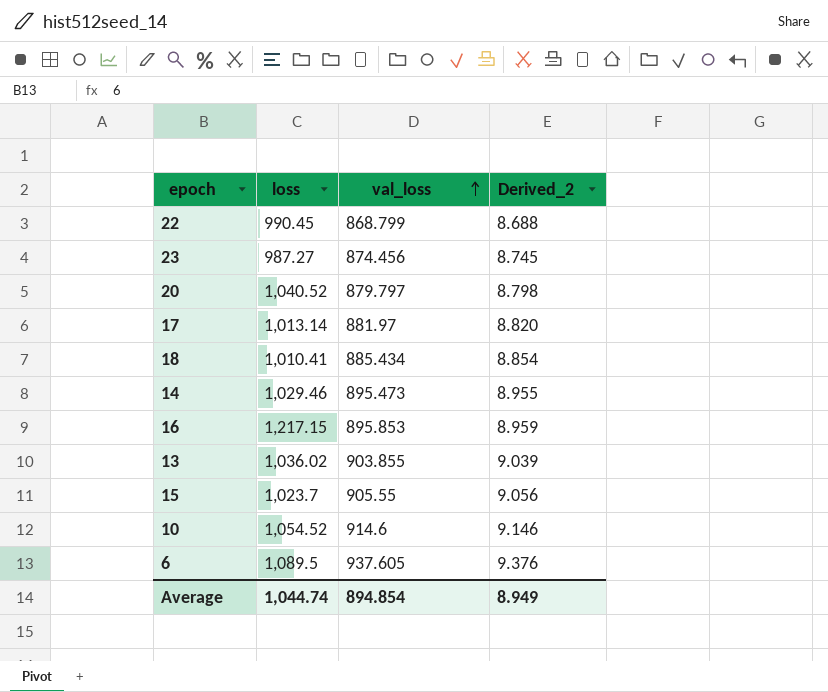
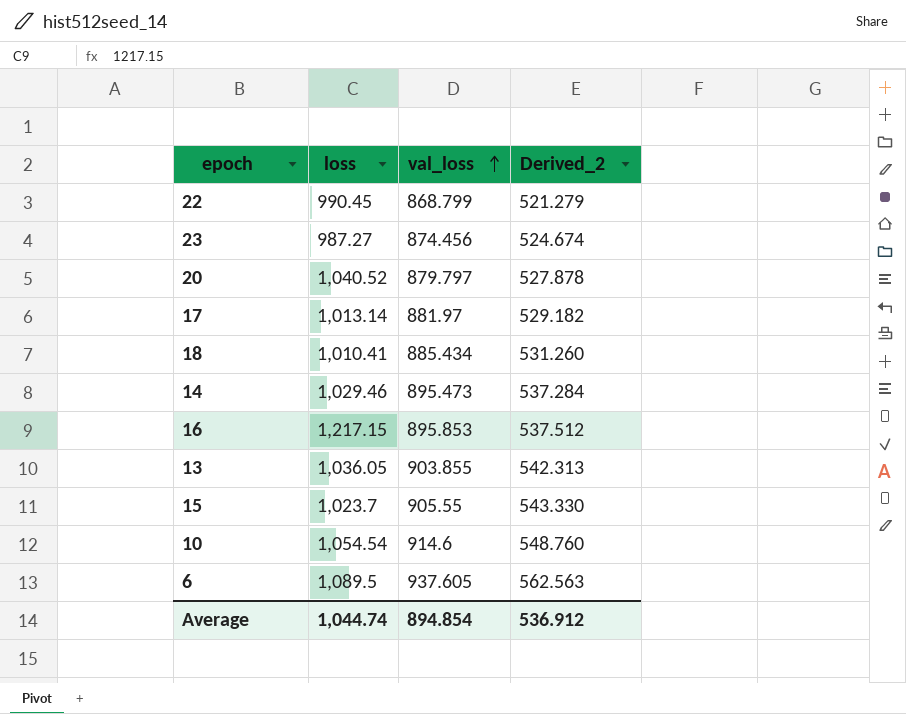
column Derived_2 | formula: [val_loss] * 0.01 -> [val_loss] * 0.6
13 | loss: 1,036.02 -> 1,036.05
10 | loss: 1,054.52 -> 1,054.54
Average | Derived_2: 8.949 -> 536.912

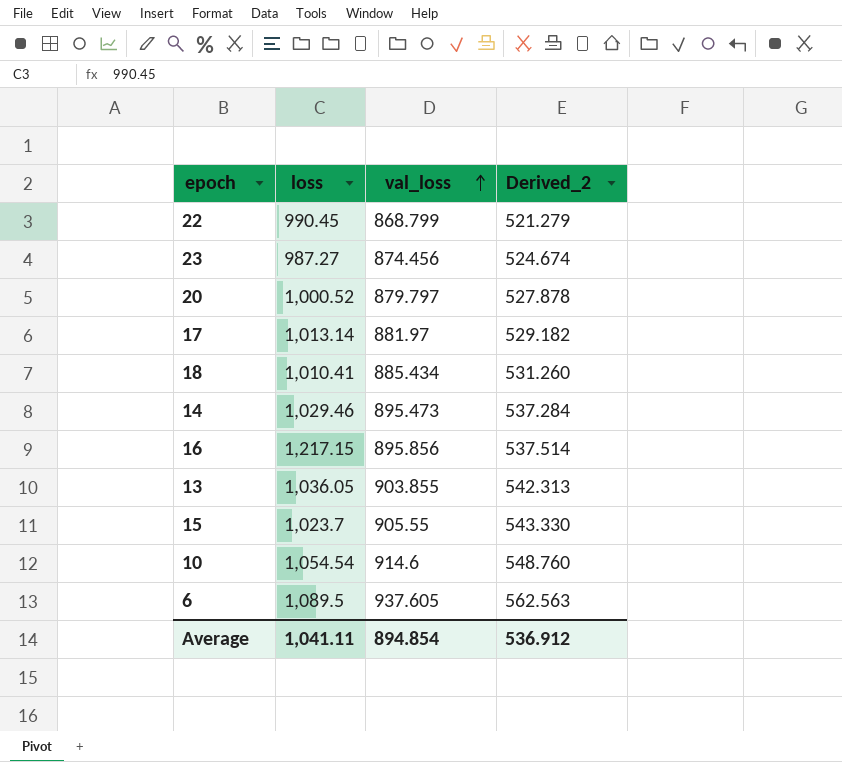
20 | loss: 1,040.52 -> 1,000.52
16 | val_loss: 895.853 -> 895.856
16 | Derived_2: 537.512 -> 537.514
Average | loss: 1,044.74 -> 1,041.11

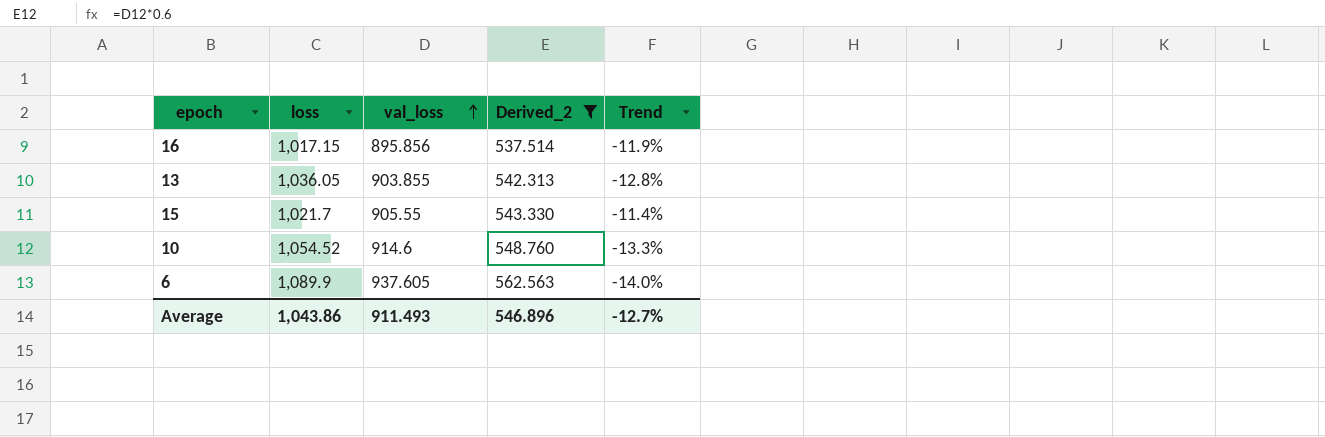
filter: none -> Derived_2 >= 537.514
column Trend | formula: none -> ([val_loss] - [loss]) / [loss]
16 | loss: 1,217.15 -> 1,017.15
15 | loss: 1,023.7 -> 1,021.7
10 | loss: 1,054.54 -> 1,054.52
6 | loss: 1,089.5 -> 1,089.9
Average | loss: 1,041.11 -> 1,043.86
Average | val_loss: 894.854 -> 911.493
Average | Derived_2: 536.912 -> 546.896

